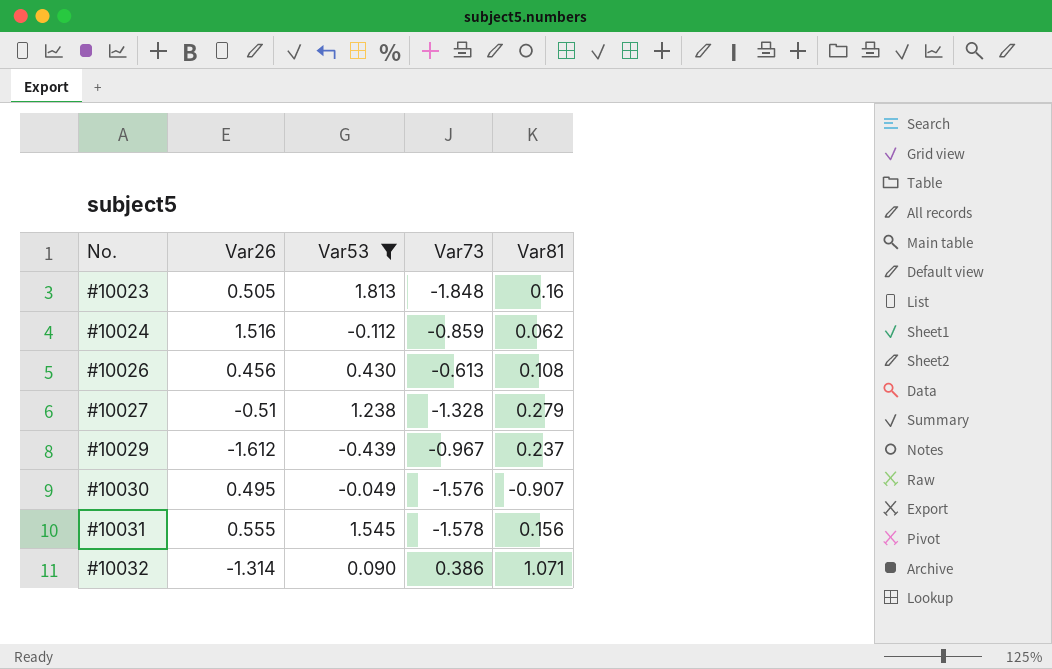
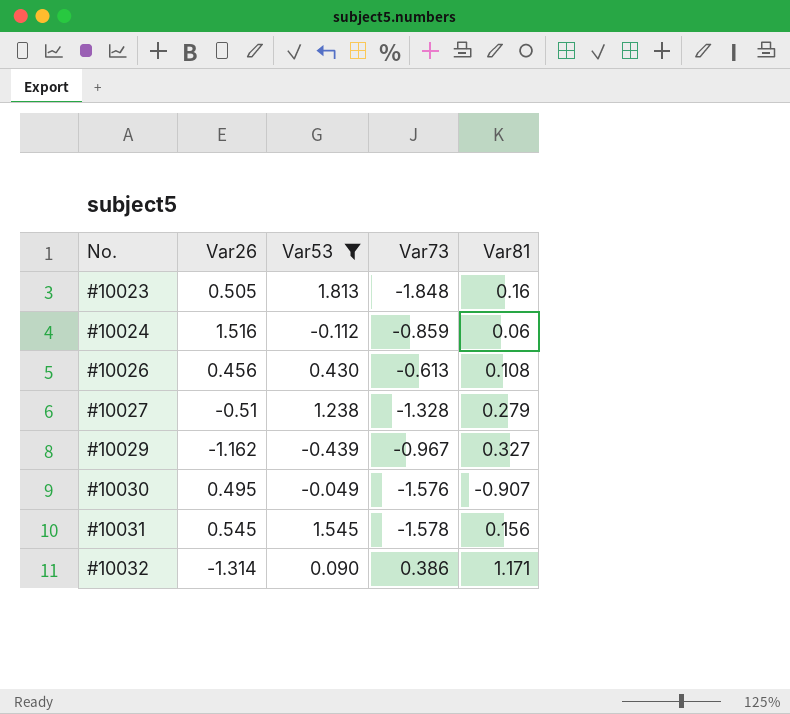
#10024 | Var81: 0.062 -> 0.06
#10029 | Var26: -1.612 -> -1.162
#10029 | Var81: 0.237 -> 0.327
#10031 | Var26: 0.555 -> 0.545
#10032 | Var81: 1.071 -> 1.171

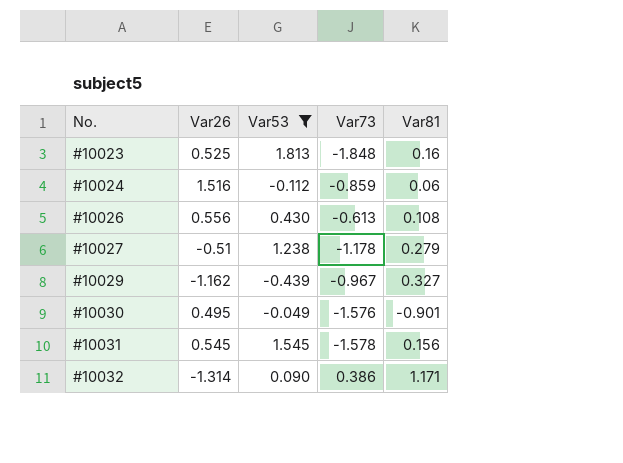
#10023 | Var26: 0.505 -> 0.525
#10026 | Var26: 0.456 -> 0.556
#10027 | Var73: -1.328 -> -1.178
#10030 | Var81: -0.907 -> -0.901

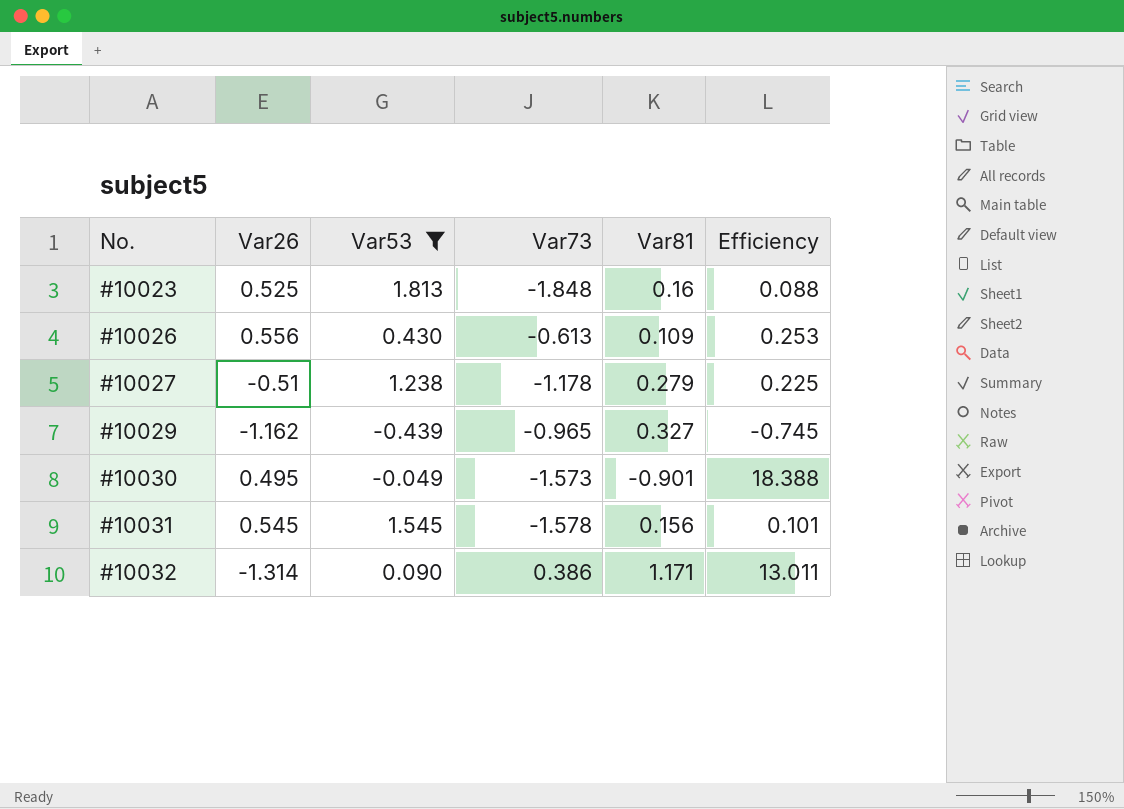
column Efficiency | formula: none -> [Var81] / [Var53]
row #10024: 1.516 | -0.112 | -0.859 | 0.06 -> none
#10026 | Var81: 0.108 -> 0.109
#10029 | Var73: -0.967 -> -0.965
#10030 | Var73: -1.576 -> -1.573

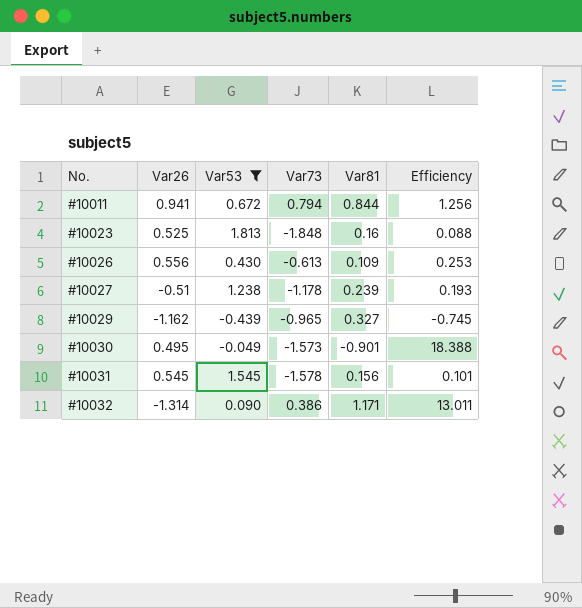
row #10011: none -> 0.941 | 0.672 | 0.794 | 0.844 | 1.256
#10027 | Var81: 0.279 -> 0.239
#10027 | Efficiency: 0.225 -> 0.193

